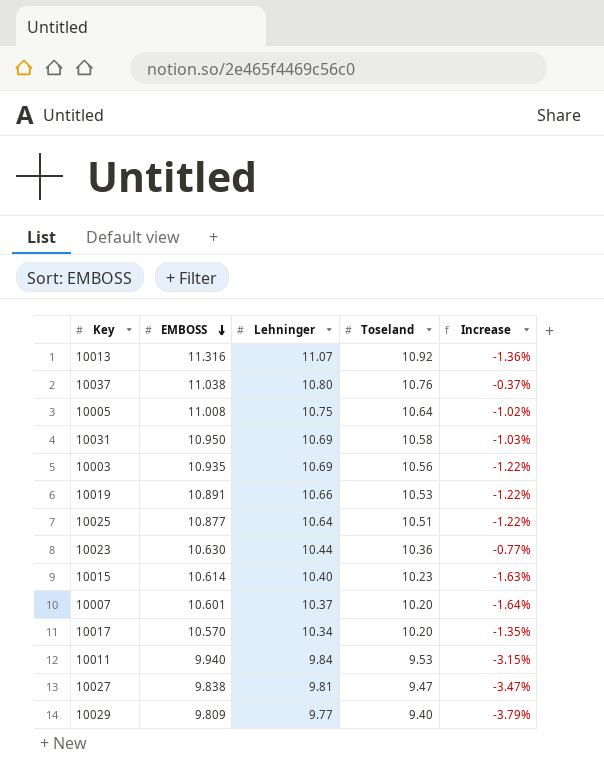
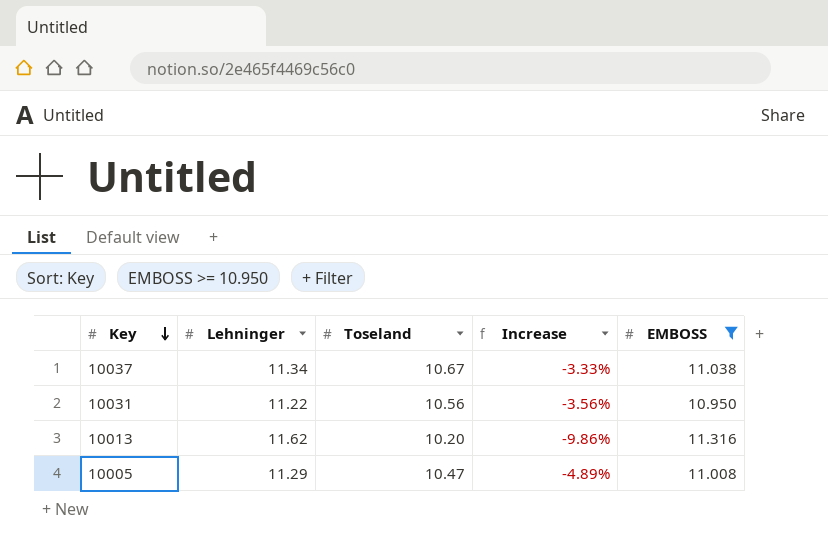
filter: none -> EMBOSS >= 10.950
row order: EMBOSS descending -> Key descending
column Increase | formula: ([Toseland] - [Lehninger]) / [Lehninger] -> ([Toseland] - [EMBOSS]) / [EMBOSS]
column EMBOSS | position: 2 -> 5
10037 | Lehninger: 10.80 -> 11.34
10037 | Toseland: 10.76 -> 10.67
10031 | Lehninger: 10.69 -> 11.22
10031 | Toseland: 10.58 -> 10.56
10013 | Lehninger: 11.07 -> 11.62
10013 | Toseland: 10.92 -> 10.20
10005 | Lehninger: 10.75 -> 11.29
10005 | Toseland: 10.64 -> 10.47

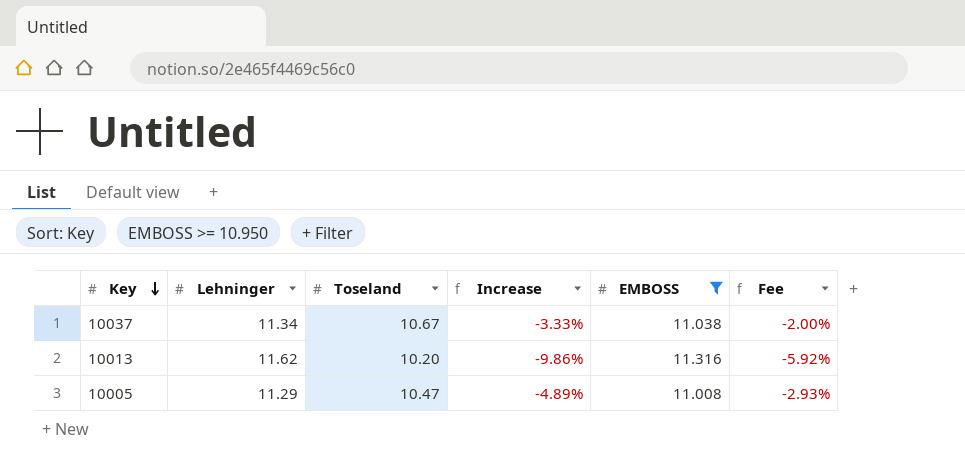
column Fee | formula: none -> [Increase] * 0.6
row 10031: 11.22 | 10.56 | -3.56% | 10.950 -> none

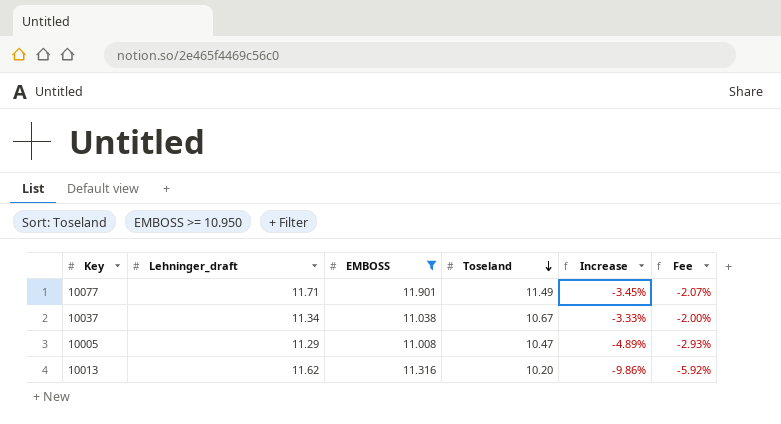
row order: Key descending -> Toseland descending
column name: Lehninger -> Lehninger_draft
column EMBOSS | position: 5 -> 3
row 10077: none -> 11.71 | 11.901 | 11.49 | -3.45% | -2.07%

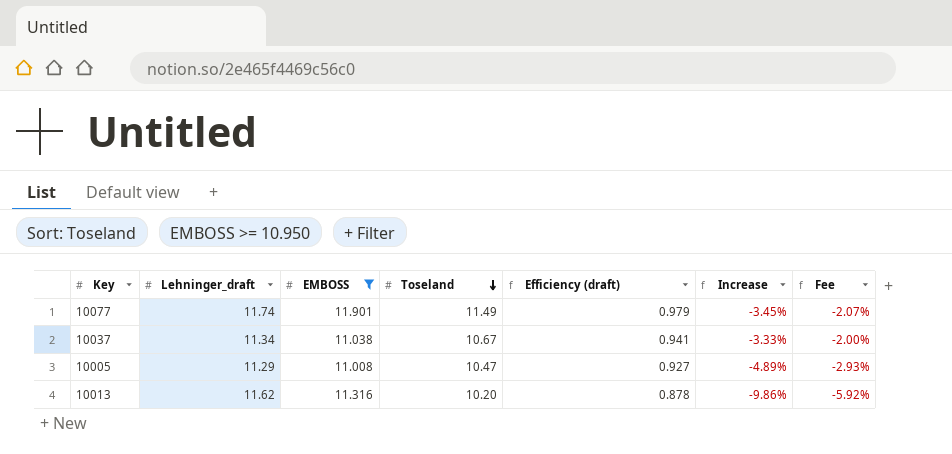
column Efficiency (draft) | formula: none -> [Toseland] / [Lehninger_draft]
10077 | Lehninger_draft: 11.71 -> 11.74

